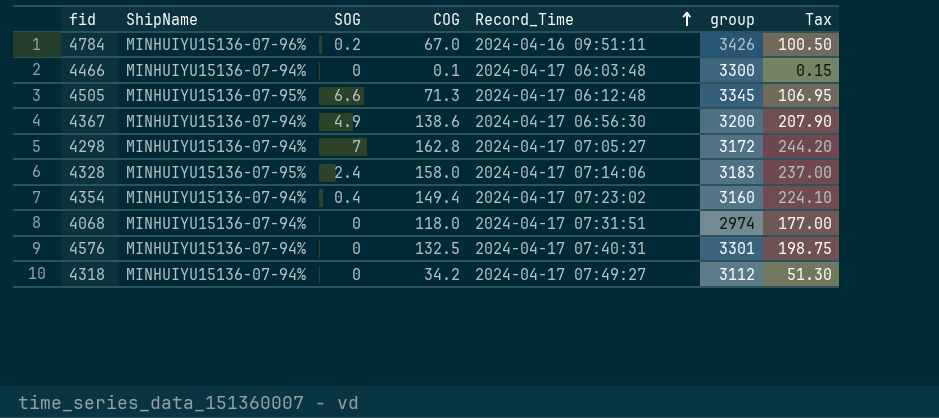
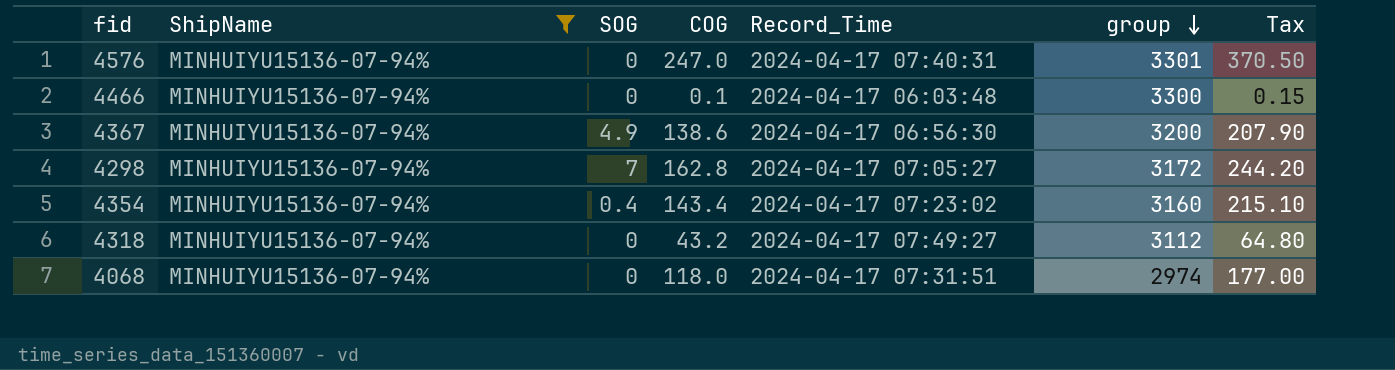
filter: none -> ShipName = MINHUIYU15136-07-94%
row order: Record_Time ascending -> group descending
4576 | COG: 132.5 -> 247.0
4576 | Tax: 198.75 -> 370.50
4354 | COG: 149.4 -> 143.4
4354 | Tax: 224.10 -> 215.10
4318 | COG: 34.2 -> 43.2
4318 | Tax: 51.30 -> 64.80

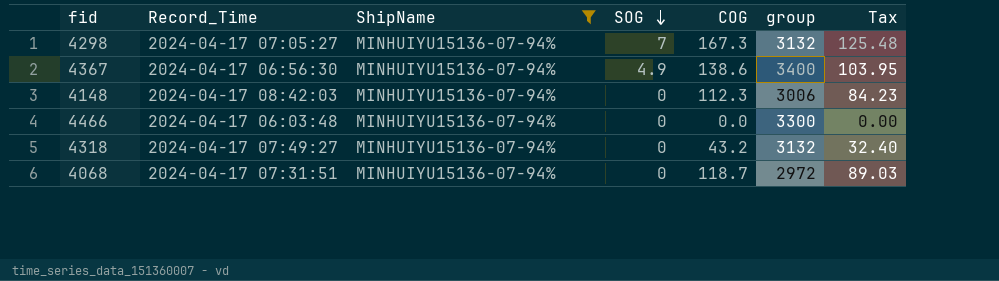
row order: group descending -> SOG descending
column Record_Time | position: 5 -> 2
column Tax | formula: [COG] * 1.5 -> [COG] * 0.75
row 4576: MINHUIYU15136-07-94% | 0 | 247.0 | 2024-04-17 07:40:31 | 3301 | 370.50 -> none
row 4354: MINHUIYU15136-07-94% | 0.4 | 143.4 | 2024-04-17 07:23:02 | 3160 | 215.10 -> none
4298 | COG: 162.8 -> 167.3
4298 | group: 3172 -> 3132
4367 | group: 3200 -> 3400
row 4148: none -> 2024-04-17 08:42:03 | MINHUIYU15136-07-94% | 0 | 112.3 | 3006 | 84.23
4466 | COG: 0.1 -> 0.0
4318 | group: 3112 -> 3132
4068 | COG: 118.0 -> 118.7
4068 | group: 2974 -> 2972

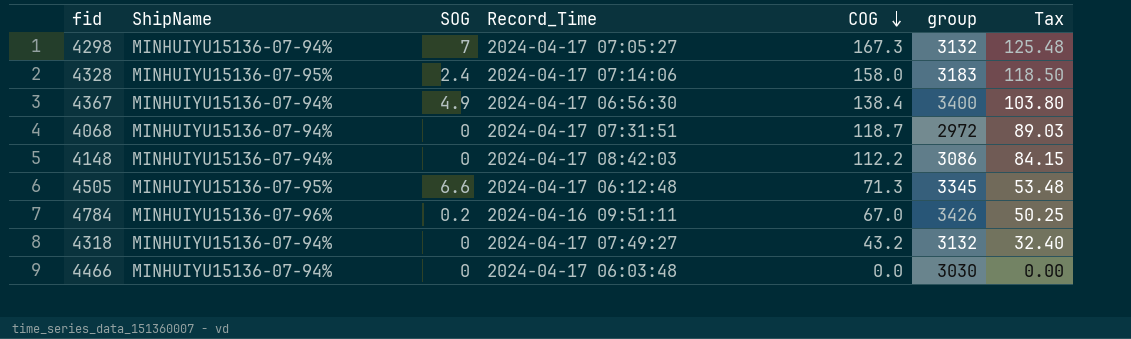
filter: ShipName = MINHUIYU15136-07-94% -> none
row order: SOG descending -> COG descending
column Record_Time | position: 2 -> 4
4367 | COG: 138.6 -> 138.4
4367 | Tax: 103.95 -> 103.80
4148 | COG: 112.3 -> 112.2
4148 | group: 3006 -> 3086
4148 | Tax: 84.23 -> 84.15
4466 | group: 3300 -> 3030

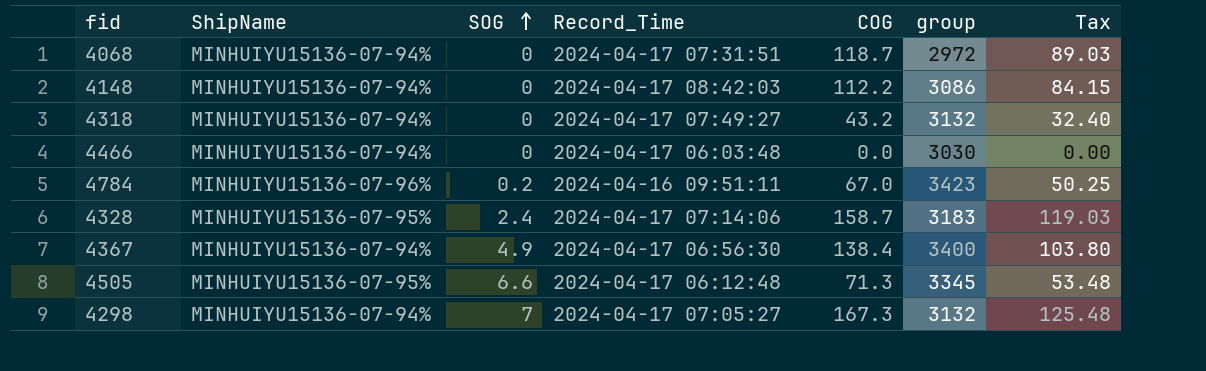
row order: COG descending -> SOG ascending
4784 | group: 3426 -> 3423
4328 | COG: 158.0 -> 158.7
4328 | Tax: 118.50 -> 119.03

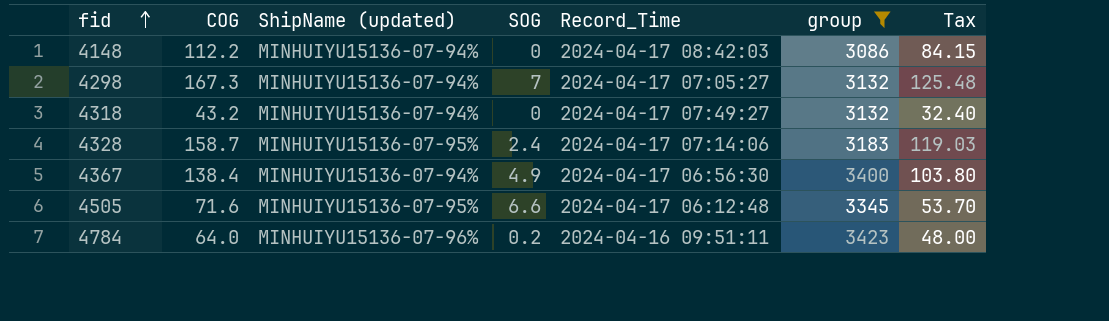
filter: none -> group >= 3086
row order: SOG ascending -> fid ascending
column COG | position: 5 -> 2
column name: ShipName -> ShipName (updated)
4505 | COG: 71.3 -> 71.6
4505 | Tax: 53.48 -> 53.70
4784 | COG: 67.0 -> 64.0
4784 | Tax: 50.25 -> 48.00

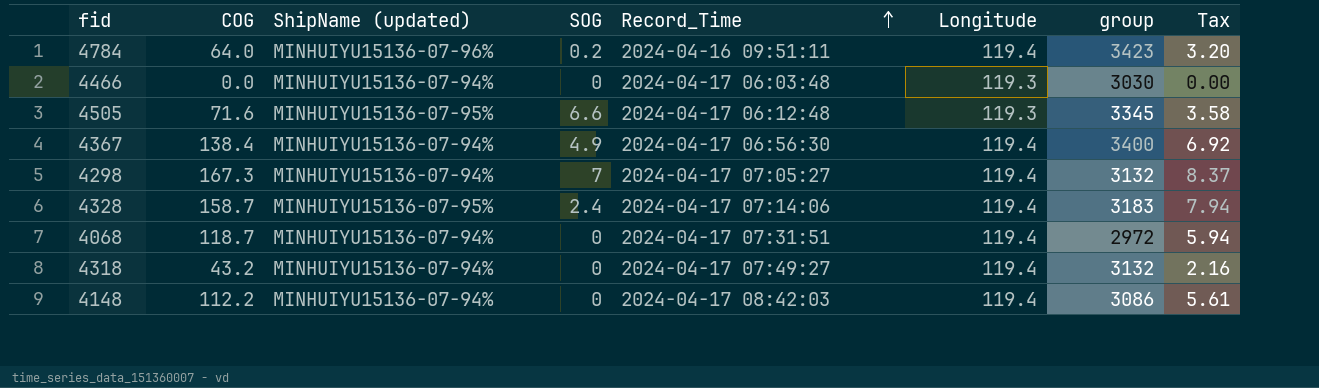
filter: group >= 3086 -> none
row order: fid ascending -> Record_Time ascending
column Longitude | position: none -> 6
column Tax | formula: [COG] * 0.75 -> [COG] * 0.05

